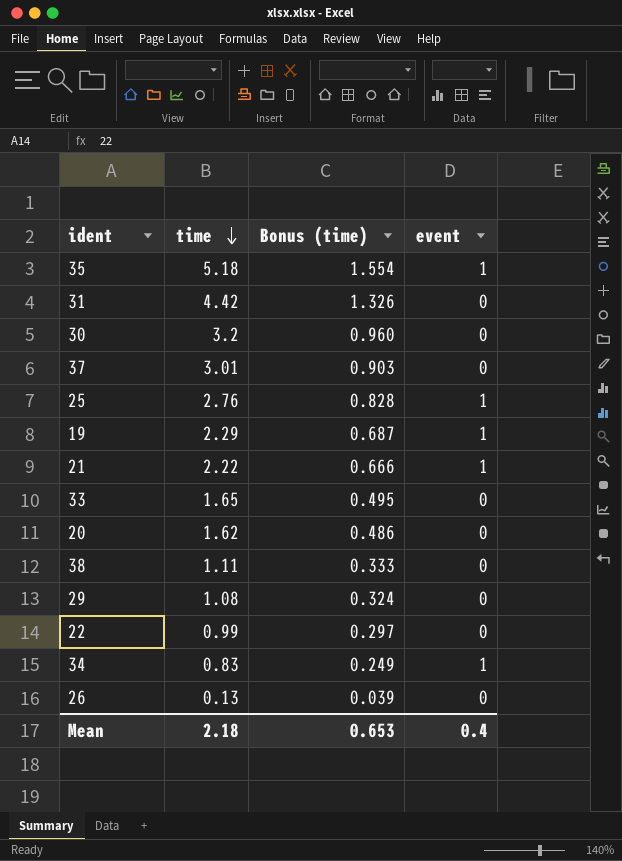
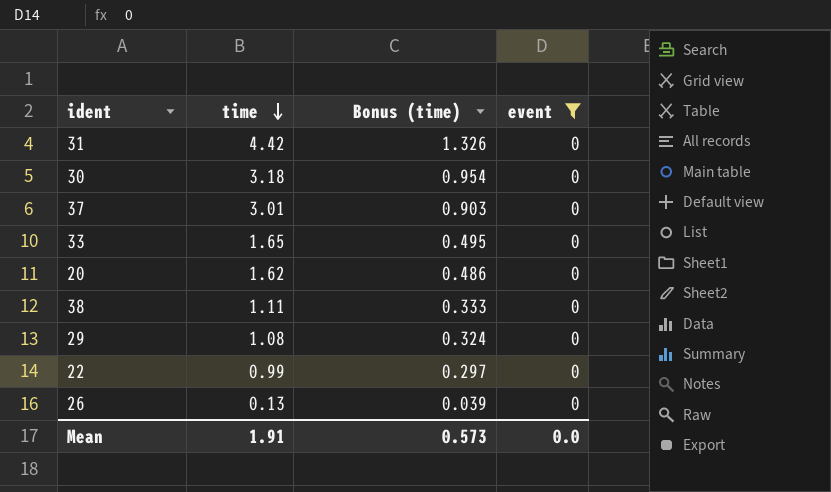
filter: none -> event = 0
30 | time: 3.2 -> 3.18
30 | Bonus (time): 0.960 -> 0.954
Mean | time: 2.18 -> 1.91
Mean | Bonus (time): 0.653 -> 0.573
Mean | event: 0.4 -> 0.0

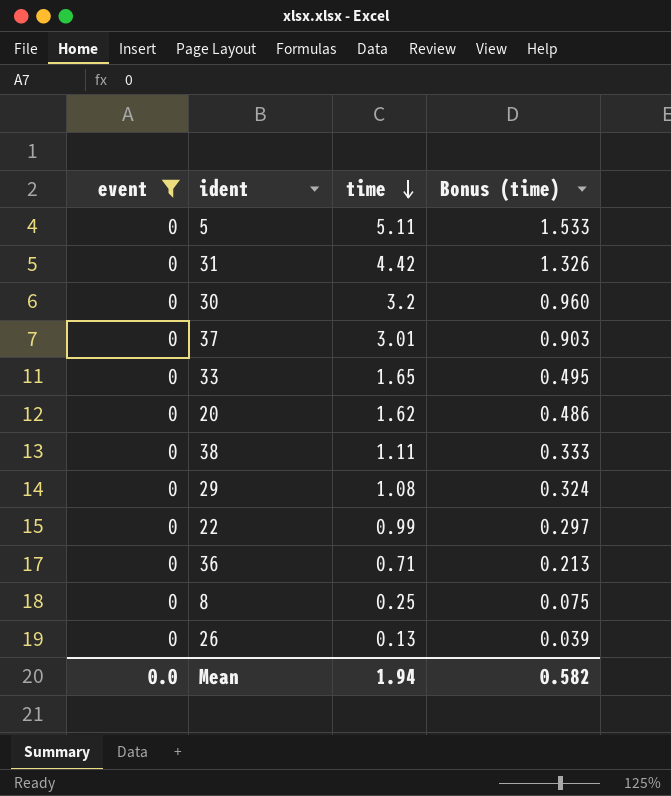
column event | position: 4 -> 1
row 5: none -> 0 | 5.11 | 1.533
30 | time: 3.18 -> 3.2
30 | Bonus (time): 0.954 -> 0.960
row 36: none -> 0 | 0.71 | 0.213
row 8: none -> 0 | 0.25 | 0.075
Mean | time: 1.91 -> 1.94
Mean | Bonus (time): 0.573 -> 0.582

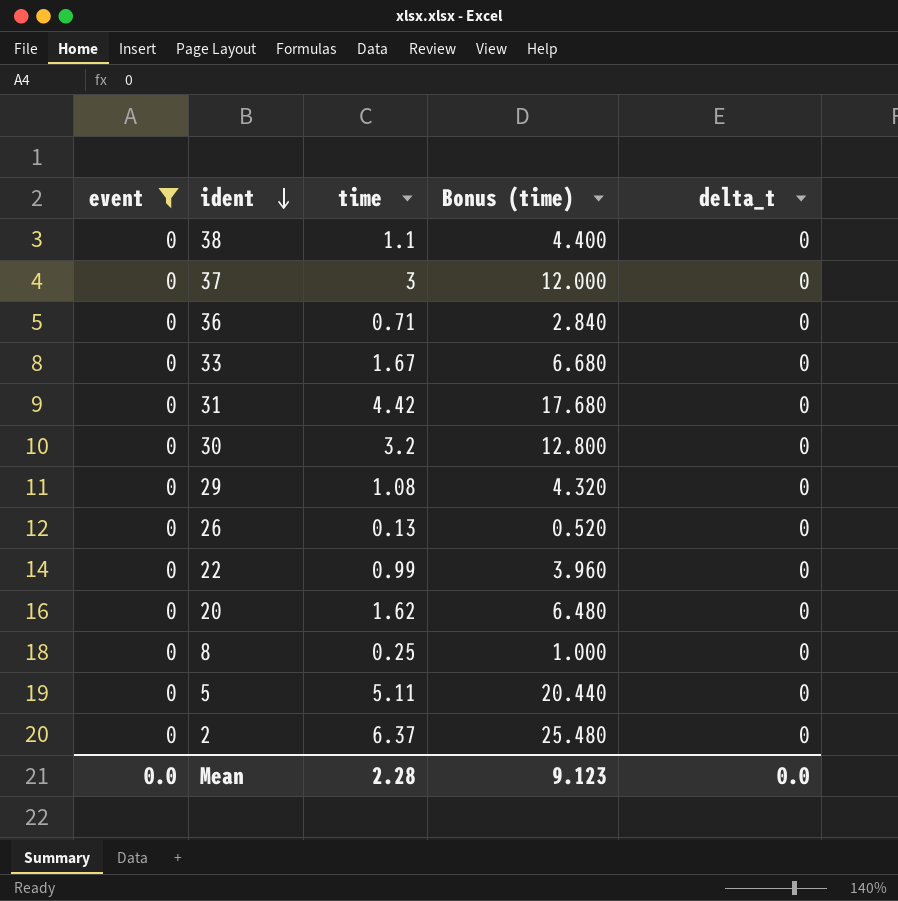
row order: time descending -> ident descending
column Bonus (time) | formula: [time] * 0.3 -> [time] * 4
column delta_t | position: none -> 5
38 | time: 1.11 -> 1.1
37 | time: 3.01 -> 3
33 | time: 1.65 -> 1.67
row 2: none -> 0 | 6.37 | 25.480 | 0
Mean | time: 1.94 -> 2.28
Mean | Bonus (time): 0.582 -> 9.123

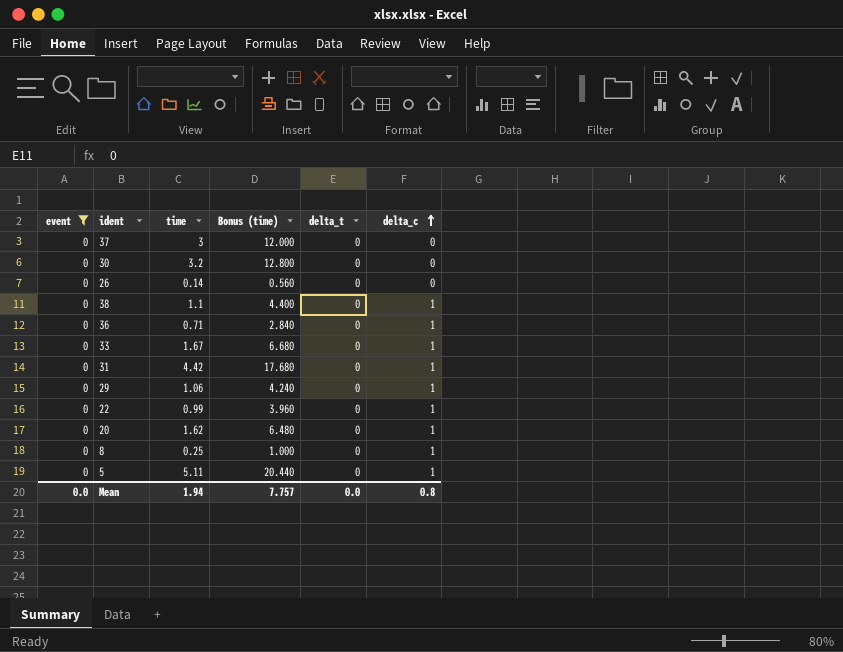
row order: ident descending -> delta_c ascending
column delta_c | position: none -> 6
row 2: 0 | 6.37 | 25.480 | 0 -> none
26 | time: 0.13 -> 0.14
26 | Bonus (time): 0.520 -> 0.560
29 | time: 1.08 -> 1.06
29 | Bonus (time): 4.320 -> 4.240
Mean | time: 2.28 -> 1.94
Mean | Bonus (time): 9.123 -> 7.757

